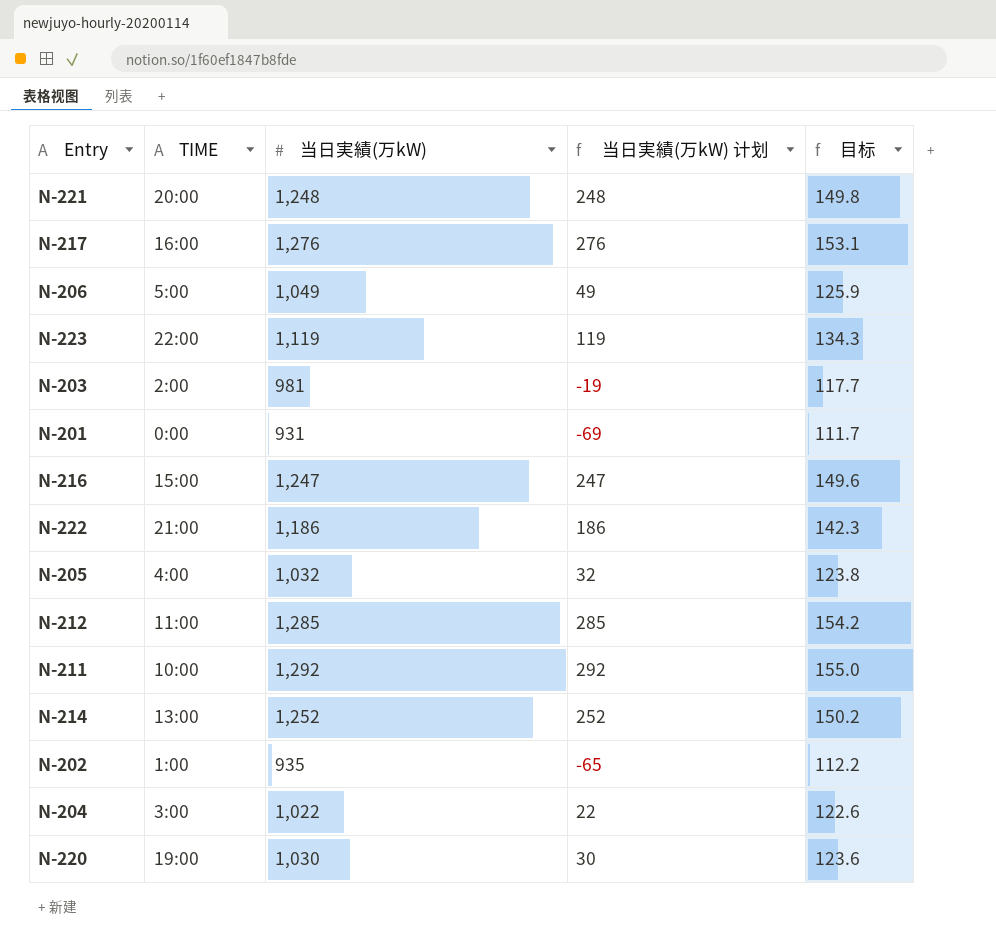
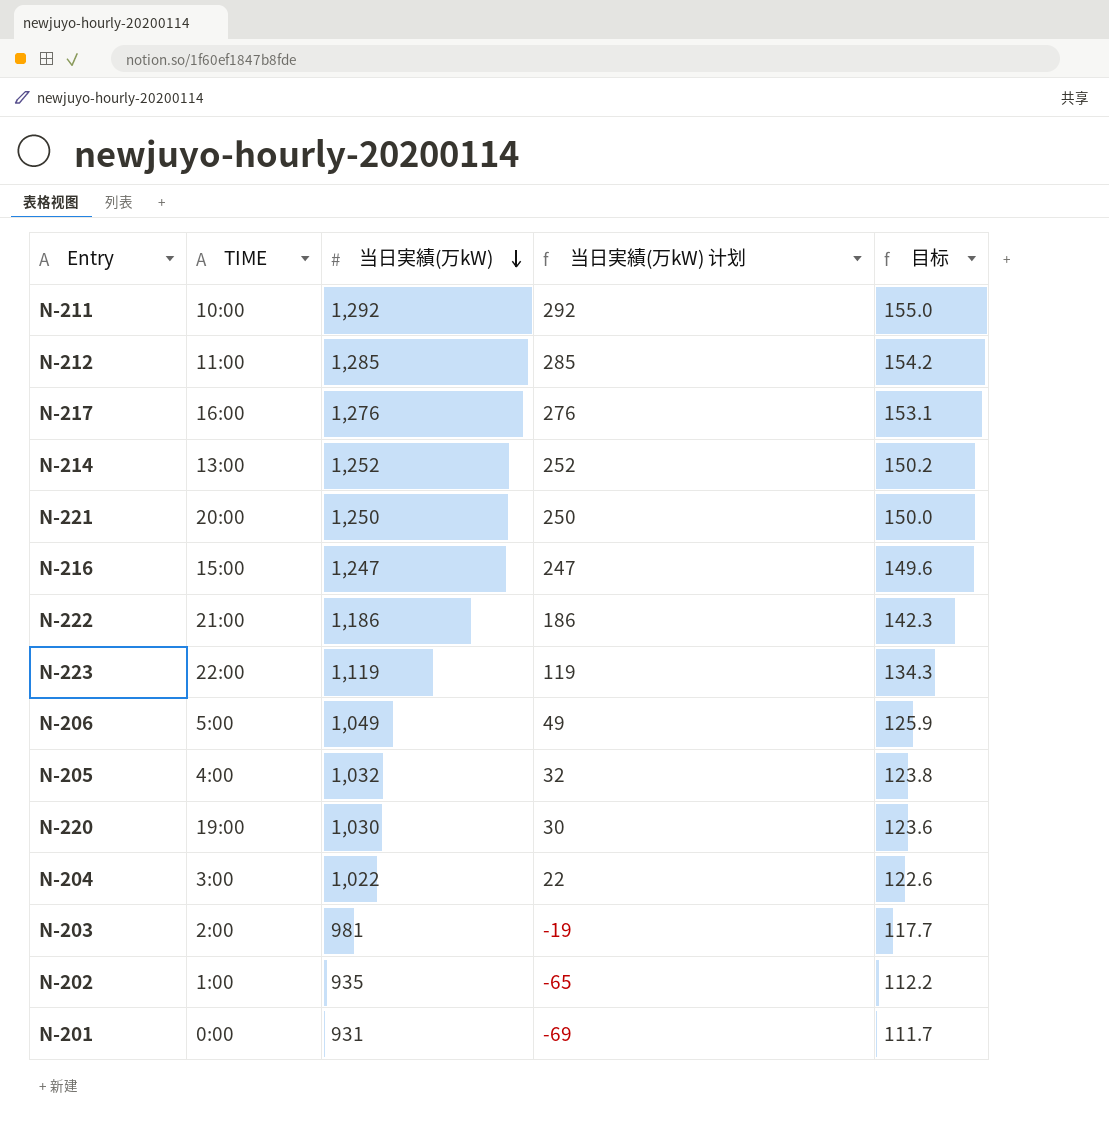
row order: none -> 当日実績(万kW) descending
N-221 | 当日実績(万kW): 1,248 -> 1,250
N-221 | 当日実績(万kW) 计划: 248 -> 250
N-221 | 目标: 149.8 -> 150.0

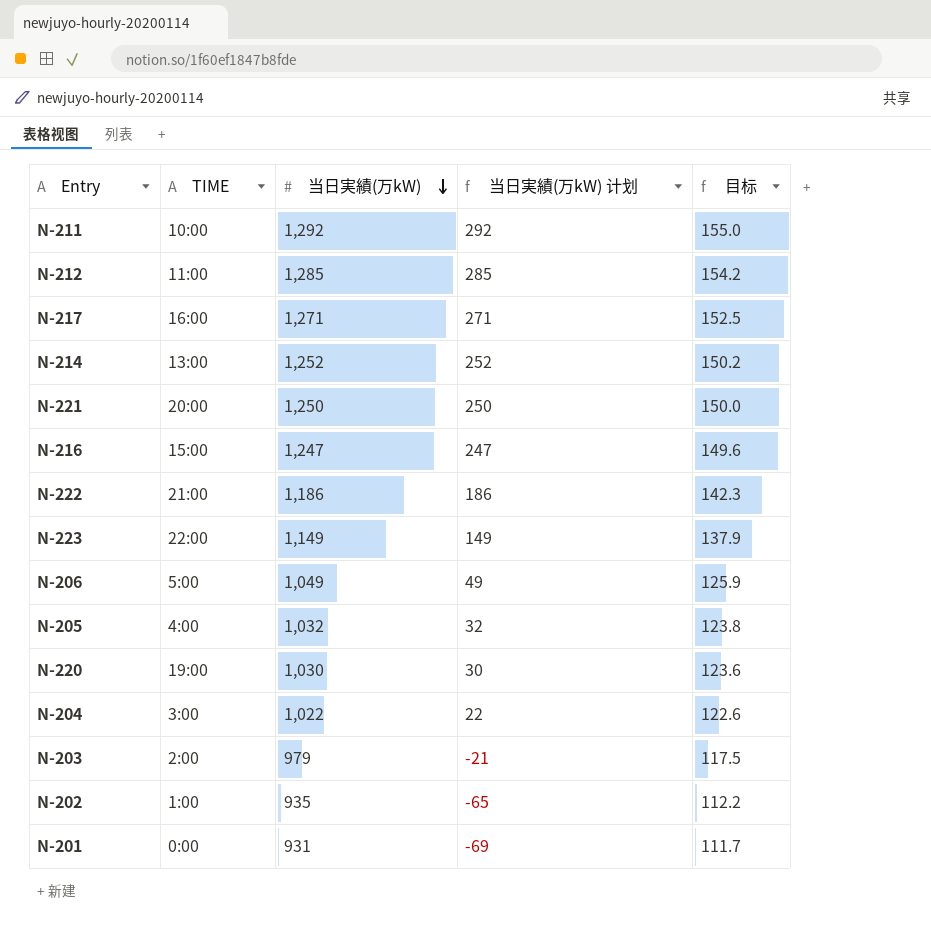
N-217 | 当日実績(万kW): 1,276 -> 1,271
N-217 | 当日実績(万kW) 计划: 276 -> 271
N-217 | 目标: 153.1 -> 152.5
N-223 | 当日実績(万kW): 1,119 -> 1,149
N-223 | 当日実績(万kW) 计划: 119 -> 149
N-223 | 目标: 134.3 -> 137.9
N-203 | 当日実績(万kW): 981 -> 979
N-203 | 当日実績(万kW) 计划: -19 -> -21
N-203 | 目标: 117.7 -> 117.5

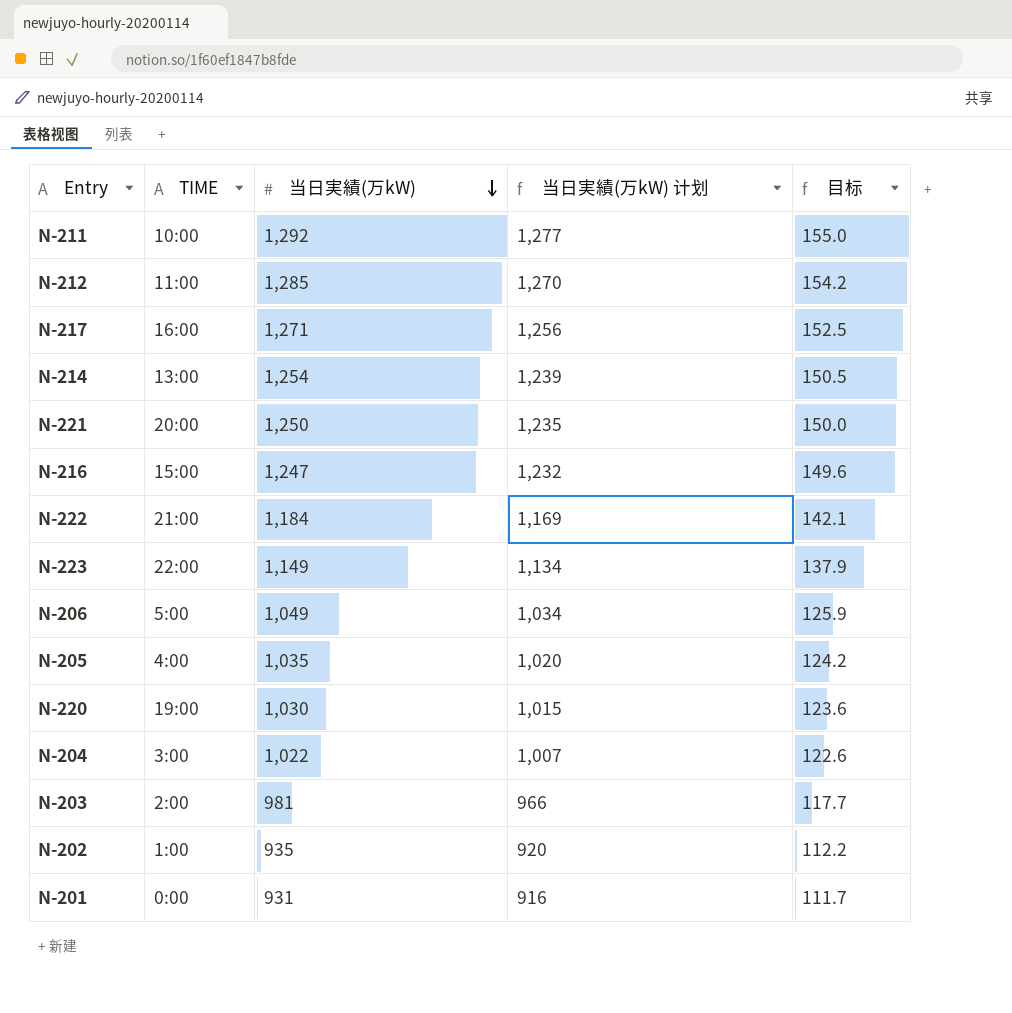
column 当日実績(万kW) 计划 | formula: [当日実績(万kW)] - 1000 -> [当日実績(万kW)] - 15
N-214 | 当日実績(万kW): 1,252 -> 1,254
N-214 | 目标: 150.2 -> 150.5
N-222 | 当日実績(万kW): 1,186 -> 1,184
N-222 | 目标: 142.3 -> 142.1
N-205 | 当日実績(万kW): 1,032 -> 1,035
N-205 | 目标: 123.8 -> 124.2
N-203 | 当日実績(万kW): 979 -> 981
N-203 | 目标: 117.5 -> 117.7

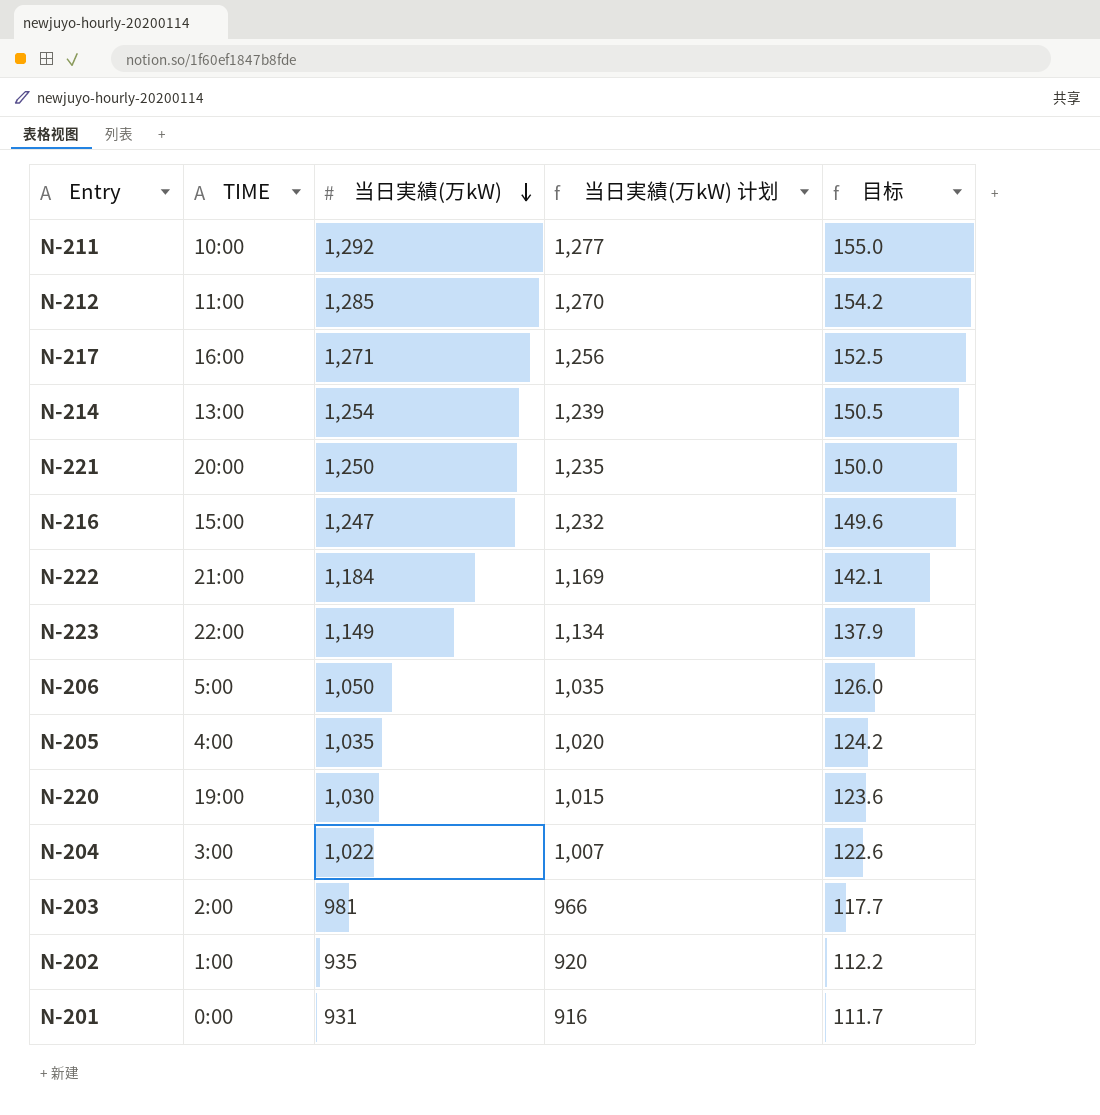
N-206 | 当日実績(万kW): 1,049 -> 1,050
N-206 | 当日実績(万kW) 计划: 1,034 -> 1,035
N-206 | 目标: 125.9 -> 126.0

